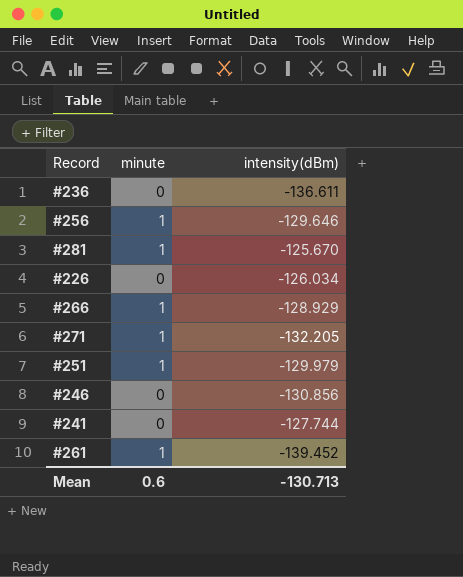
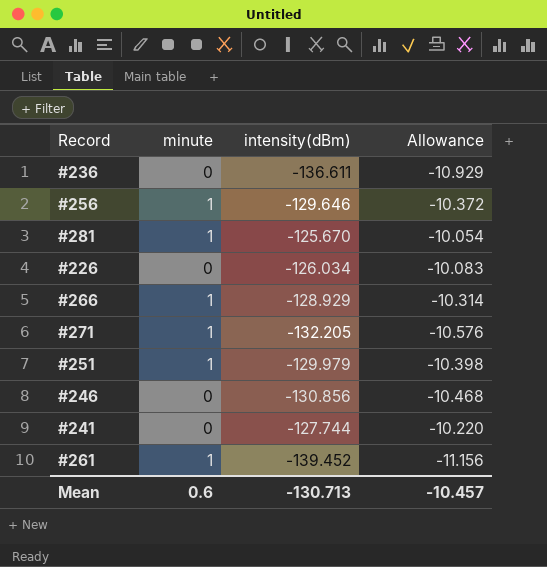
column Allowance | formula: none -> [intensity(dBm)] * 0.08

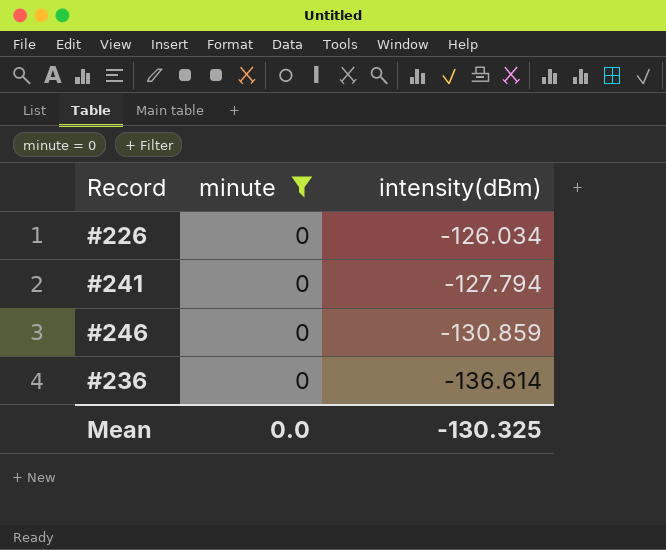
filter: none -> minute = 0
row order: none -> intensity(dBm) descending
column Allowance | formula: [intensity(dBm)] * 0.08 -> none
#241 | intensity(dBm): -127.744 -> -127.794
#246 | intensity(dBm): -130.856 -> -130.859
#236 | intensity(dBm): -136.611 -> -136.614
Mean | minute: 0.6 -> 0.0
Mean | intensity(dBm): -130.713 -> -130.325

